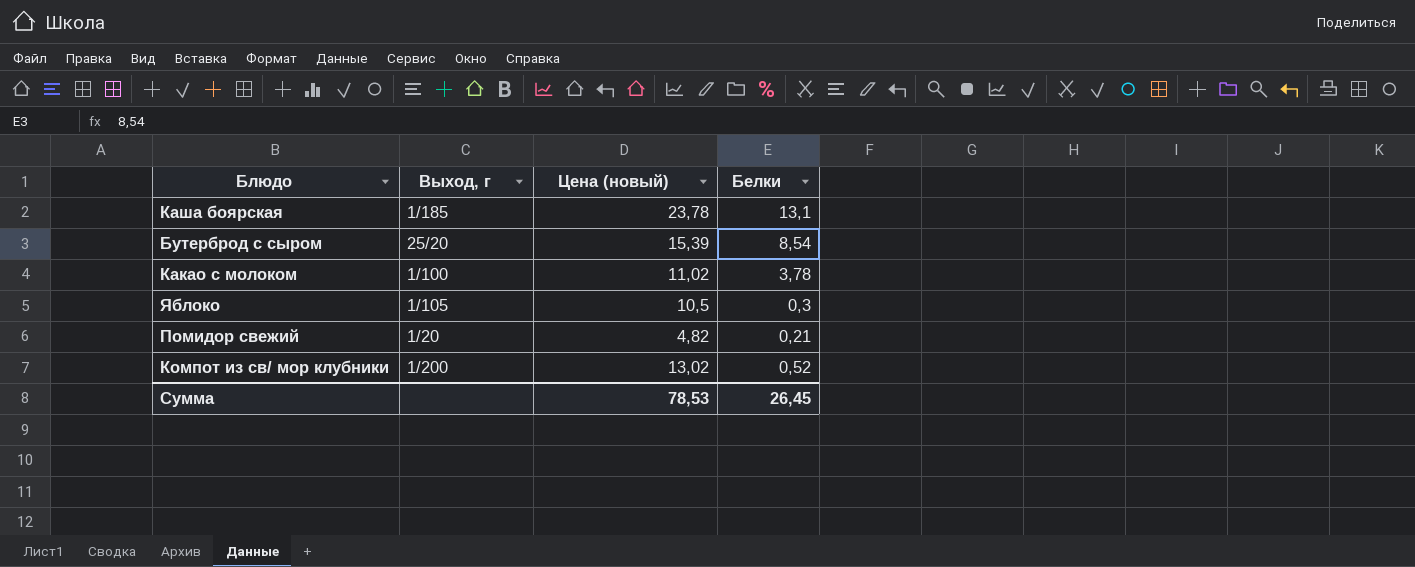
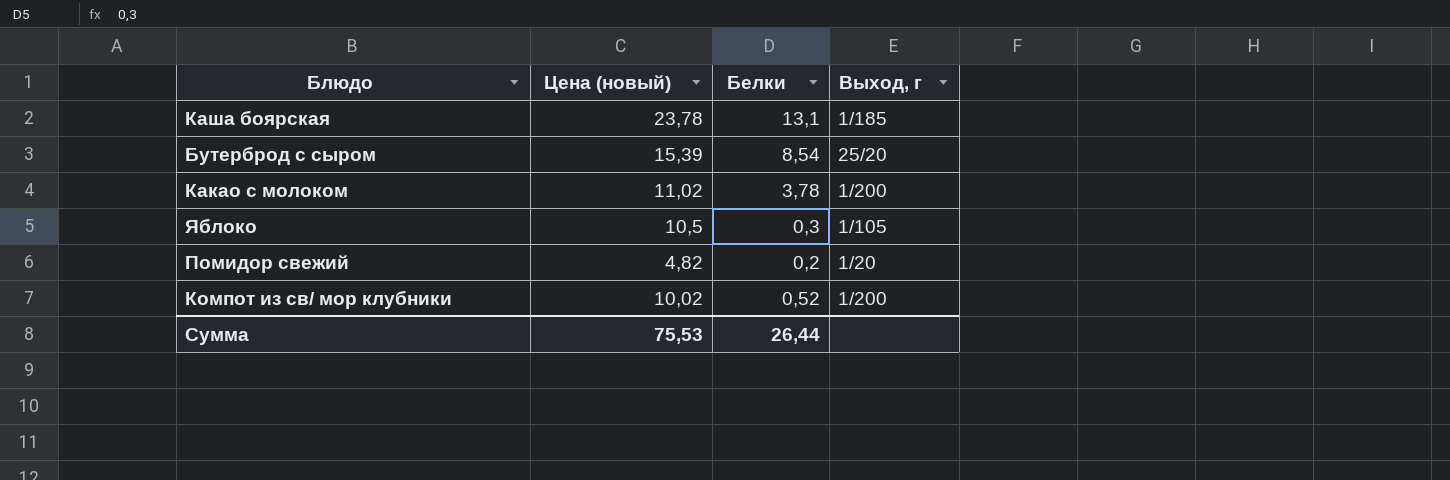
column Выход, г | position: 2 -> 4
Какао с молоком | Выход, г: 1/100 -> 1/200
Помидор свежий | Белки: 0,21 -> 0,2
Компот из св/ мор клубники | Цена (новый): 13,02 -> 10,02
Сумма | Цена (новый): 78,53 -> 75,53
Сумма | Белки: 26,45 -> 26,44

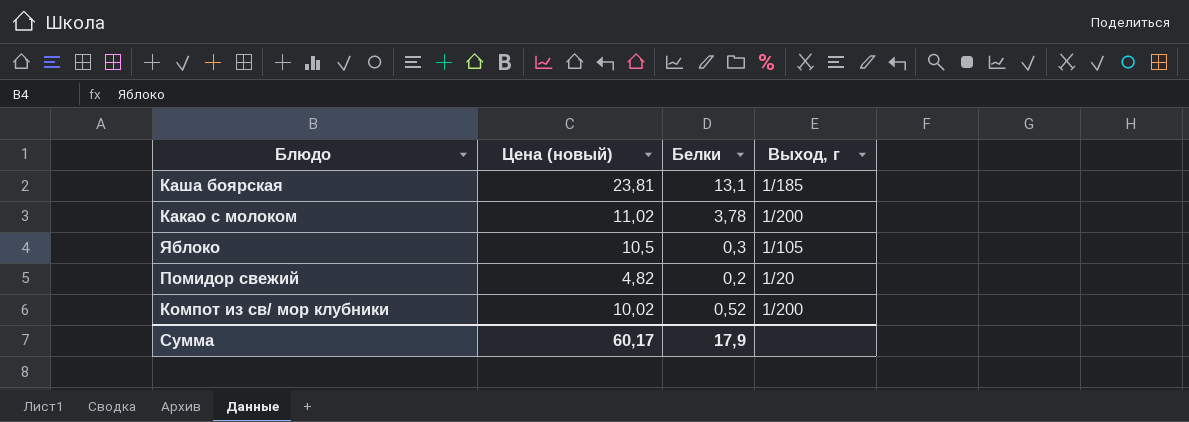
row Бутерброд с сыром: 15,39 | 8,54 | 25/20 -> none
Каша боярская | Цена (новый): 23,78 -> 23,81
Сумма | Цена (новый): 75,53 -> 60,17
Сумма | Белки: 26,44 -> 17,9

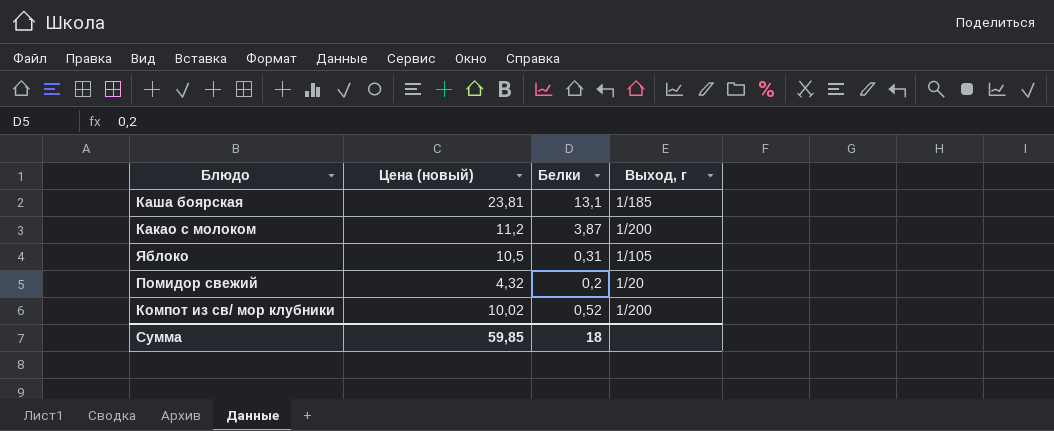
Какао с молоком | Цена (новый): 11,02 -> 11,2
Какао с молоком | Белки: 3,78 -> 3,87
Яблоко | Белки: 0,3 -> 0,31
Помидор свежий | Цена (новый): 4,82 -> 4,32
Сумма | Цена (новый): 60,17 -> 59,85
Сумма | Белки: 17,9 -> 18

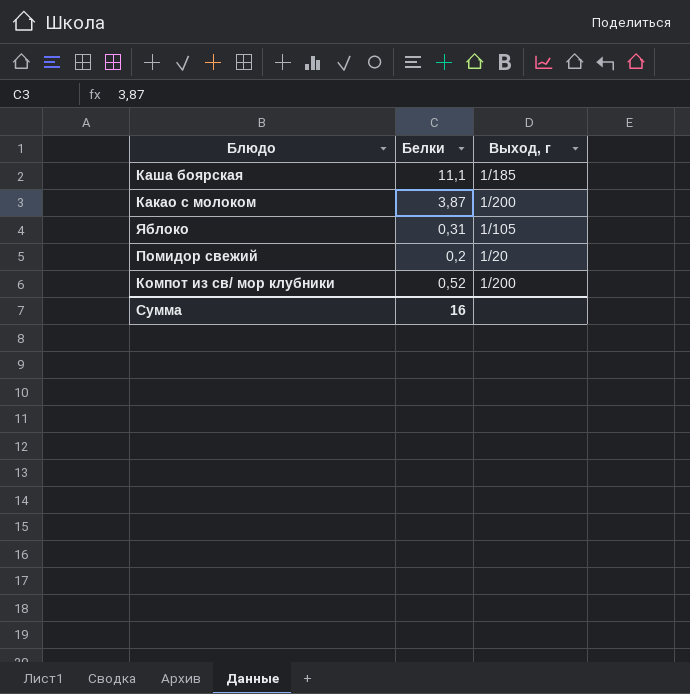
column Цена (новый) | position: 2 -> none
Каша боярская | Белки: 13,1 -> 11,1
Сумма | Белки: 18 -> 16

